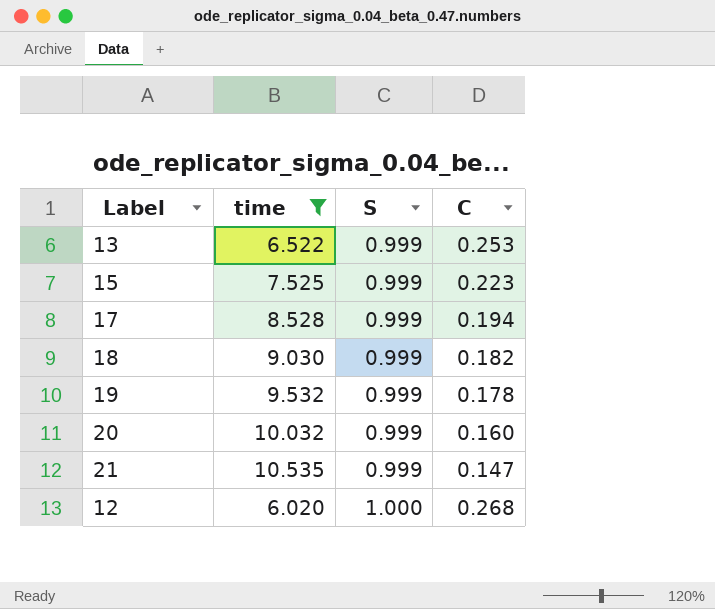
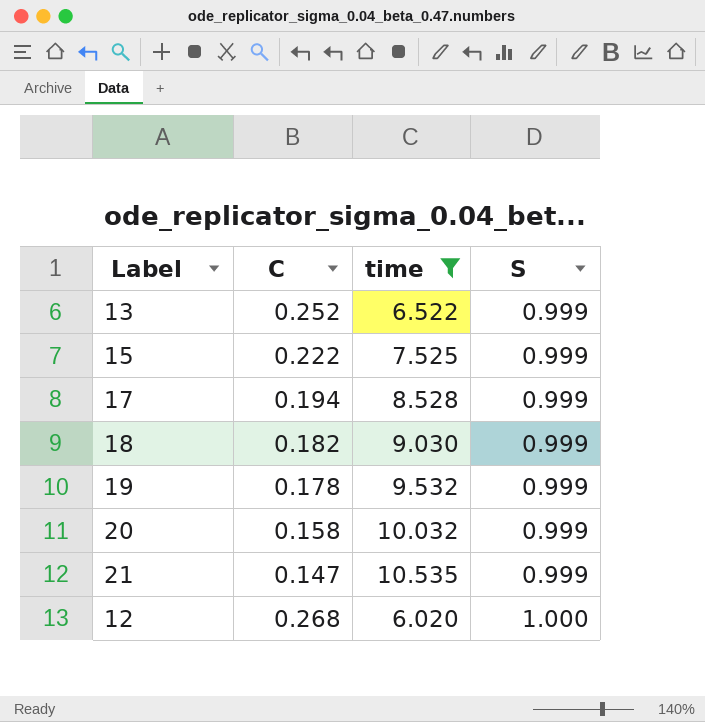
column C | position: 4 -> 2
13 | C: 0.253 -> 0.252
15 | C: 0.223 -> 0.222
20 | C: 0.160 -> 0.158

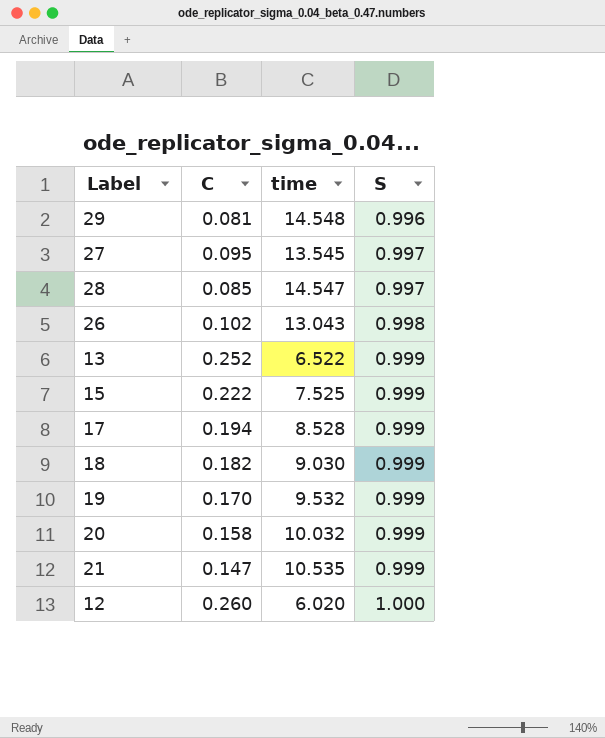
filter: time <= 10.535 -> none
19 | C: 0.178 -> 0.170
12 | C: 0.268 -> 0.260

